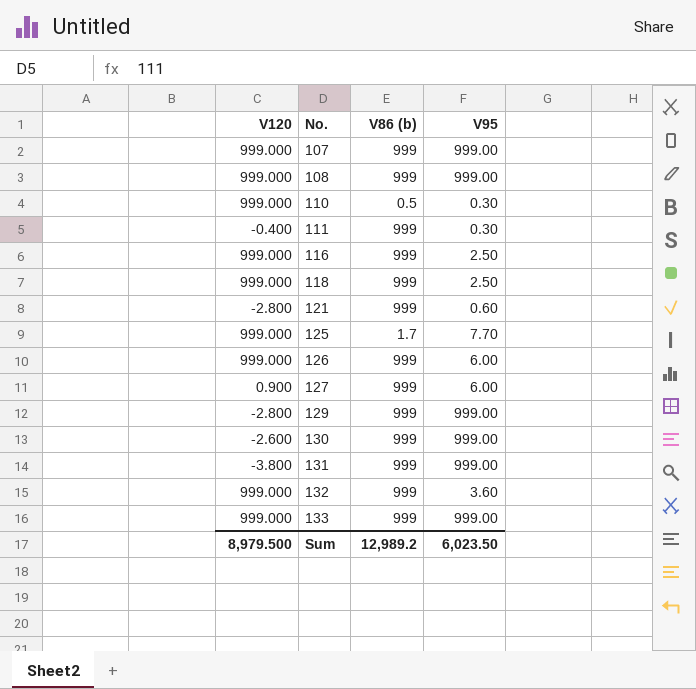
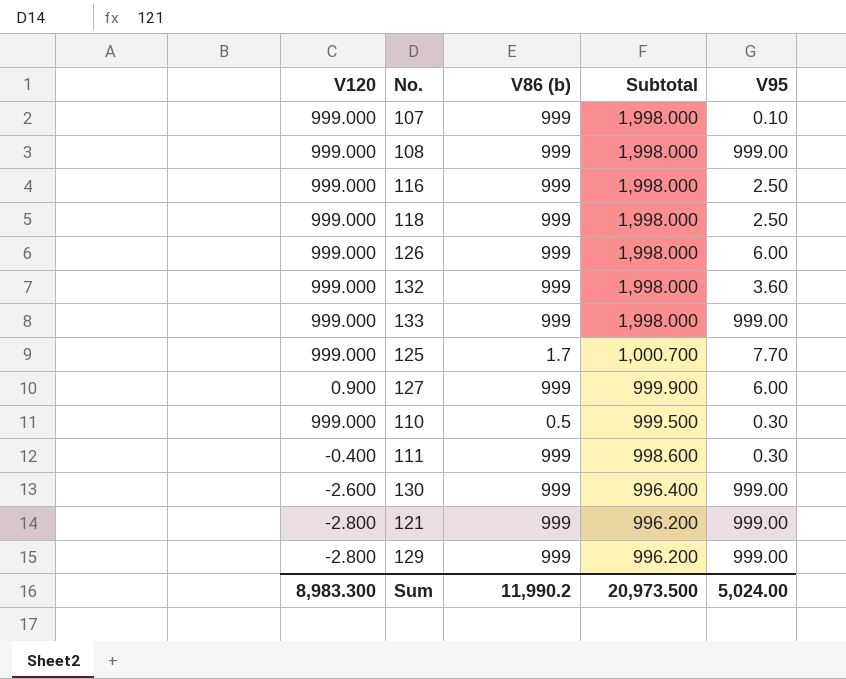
row order: No. ascending -> Subtotal descending
column Subtotal | formula: none -> [V120] + [V86 (b)]
row 131: -3.800 | 999 | 999.00 -> none
107 | V95: 999.00 -> 0.10
121 | V95: 0.60 -> 999.00
Sum | V120: 8,979.500 -> 8,983.300
Sum | V86 (b): 12,989.2 -> 11,990.2
Sum | V95: 6,023.50 -> 5,024.00

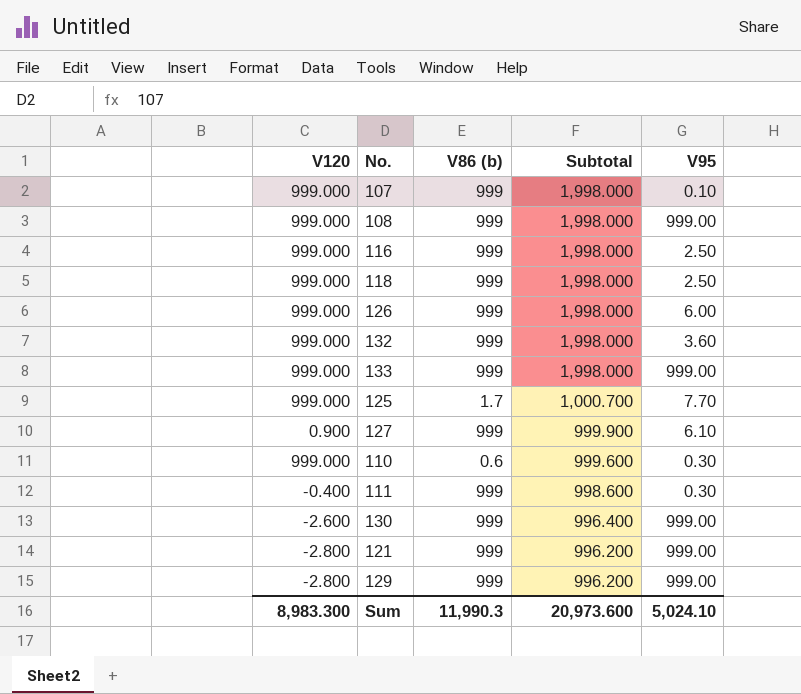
127 | V95: 6.00 -> 6.10
110 | V86 (b): 0.5 -> 0.6
110 | Subtotal: 999.500 -> 999.600
Sum | V86 (b): 11,990.2 -> 11,990.3
Sum | Subtotal: 20,973.500 -> 20,973.600
Sum | V95: 5,024.00 -> 5,024.10

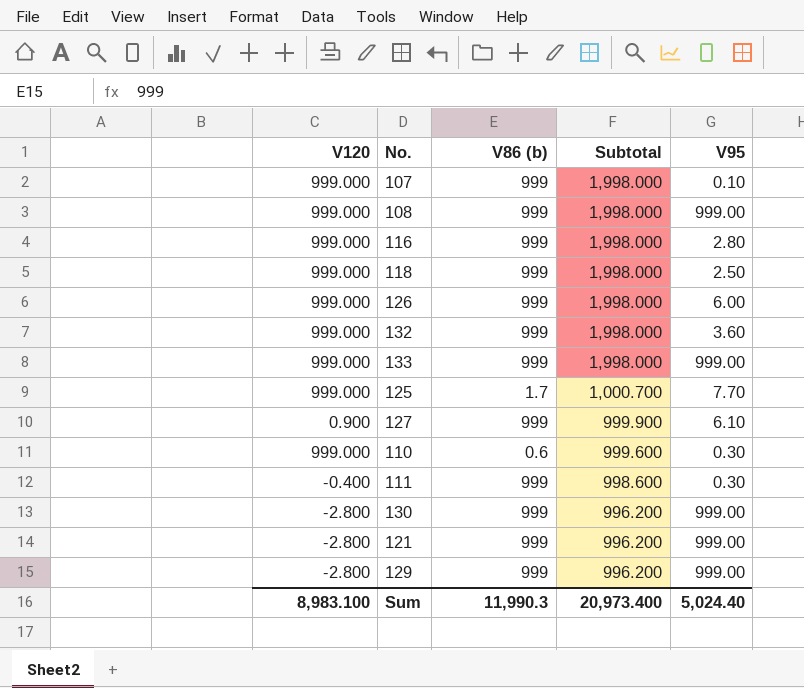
116 | V95: 2.50 -> 2.80
130 | V120: -2.600 -> -2.800
130 | Subtotal: 996.400 -> 996.200
Sum | V120: 8,983.300 -> 8,983.100
Sum | Subtotal: 20,973.600 -> 20,973.400
Sum | V95: 5,024.10 -> 5,024.40

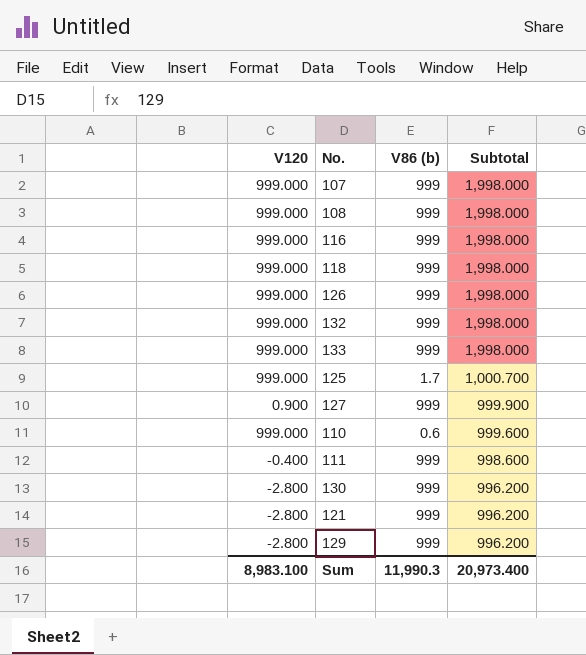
column V95 | position: 5 -> none

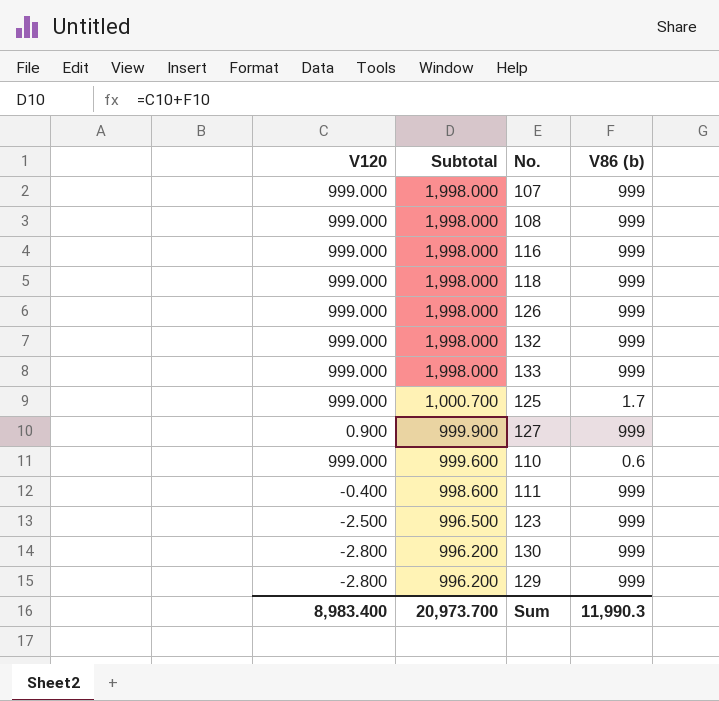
column Subtotal | position: 4 -> 2
row 121: -2.800 | 999 | 996.200 -> none
row 123: none -> -2.500 | 996.500 | 999
Sum | V120: 8,983.100 -> 8,983.400
Sum | Subtotal: 20,973.400 -> 20,973.700

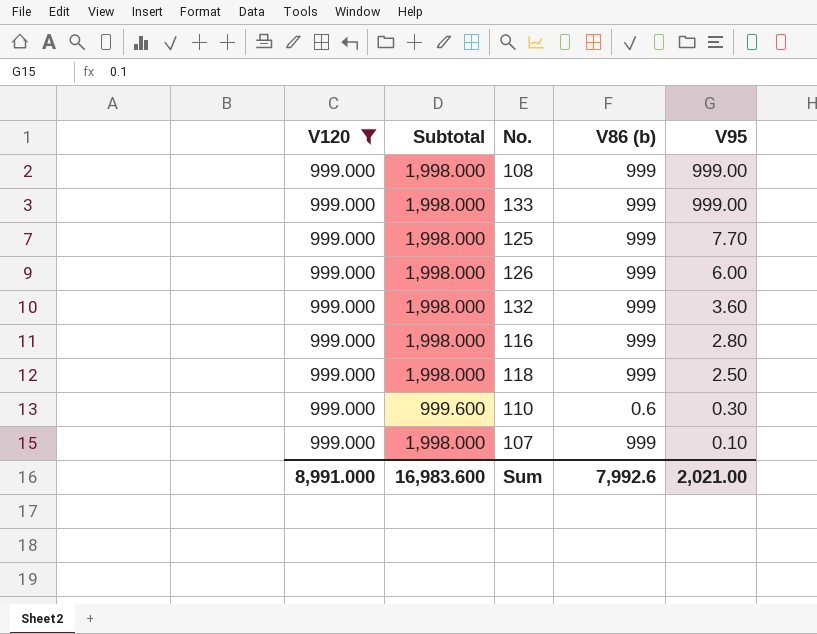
filter: none -> V120 = 999.000
row order: Subtotal descending -> V95 descending
column V95 | position: none -> 5
125 | Subtotal: 1,000.700 -> 1,998.000
125 | V86 (b): 1.7 -> 999
Sum | V120: 8,983.400 -> 8,991.000
Sum | Subtotal: 20,973.700 -> 16,983.600
Sum | V86 (b): 11,990.3 -> 7,992.6

